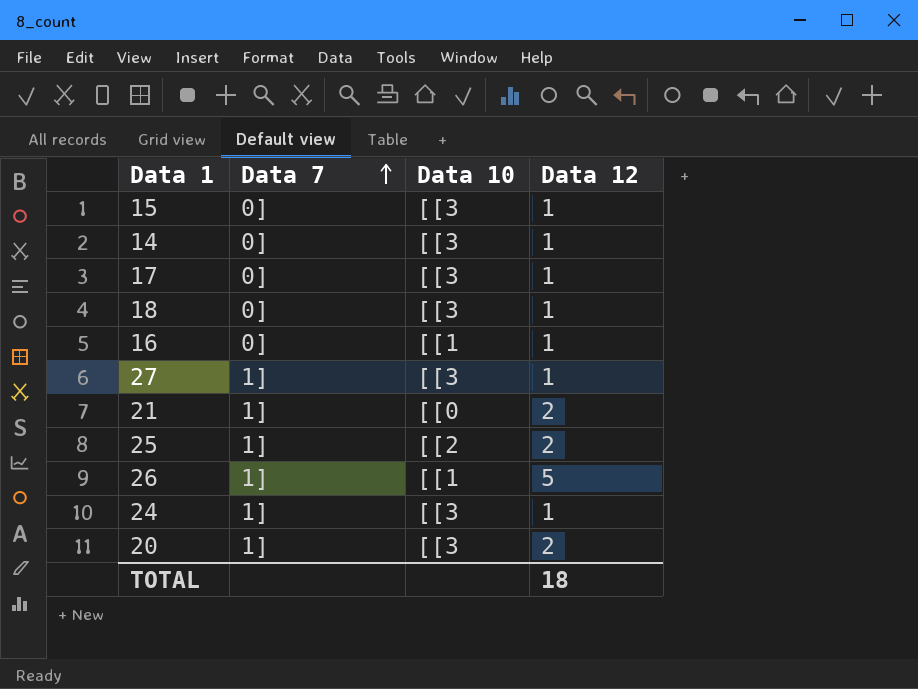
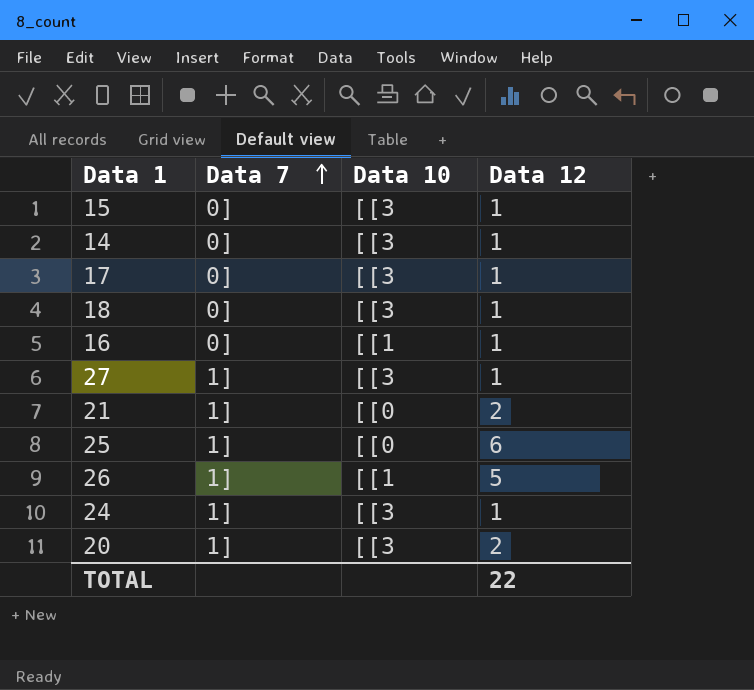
25 | Data 10: [[2 -> [[0
25 | Data 12: 2 -> 6
TOTAL | Data 12: 18 -> 22

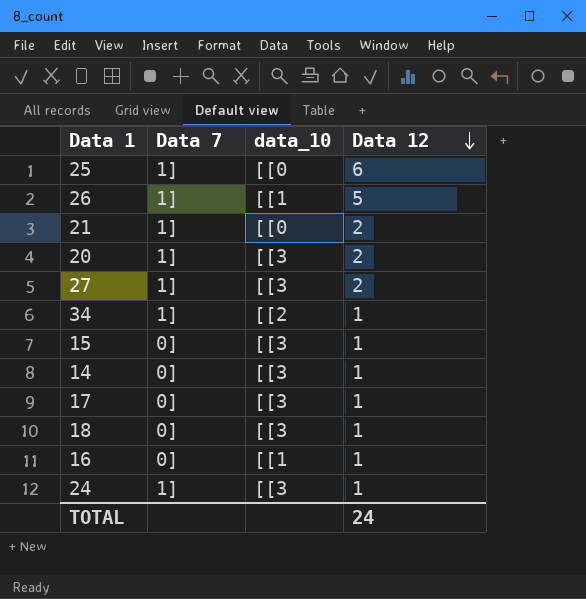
row order: Data 7 ascending -> Data 12 descending
column name: Data 10 -> data_10
27 | Data 12: 1 -> 2
row 34: none -> 1] | [[2 | 1
TOTAL | Data 12: 22 -> 24

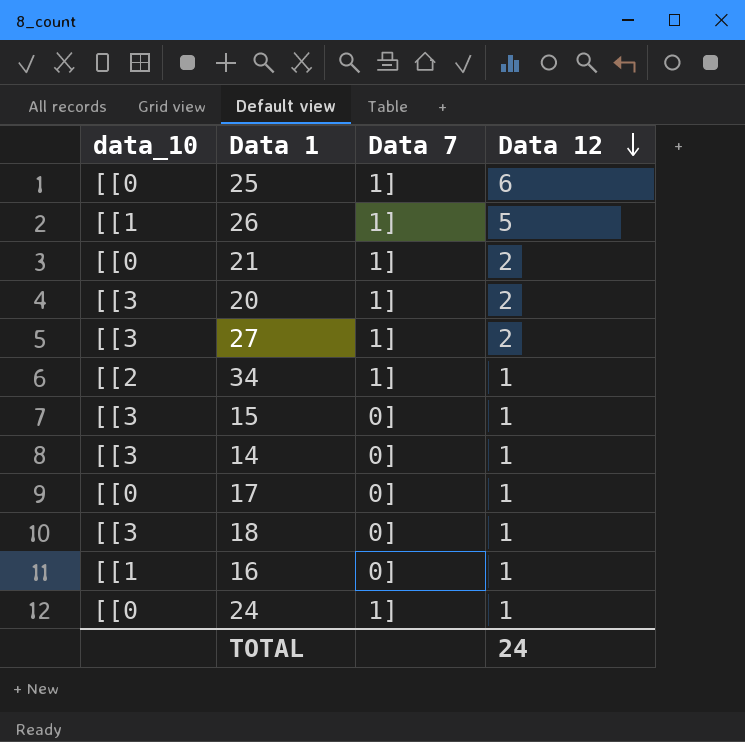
column data_10 | position: 3 -> 1
17 | data_10: [[3 -> [[0
24 | data_10: [[3 -> [[0

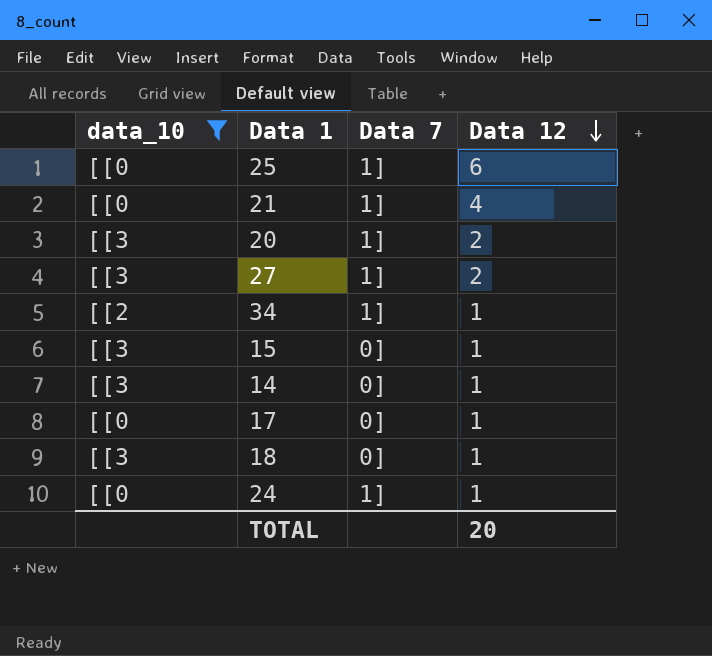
filter: none -> data_10 != [[1
21 | Data 12: 2 -> 4
TOTAL | Data 12: 24 -> 20

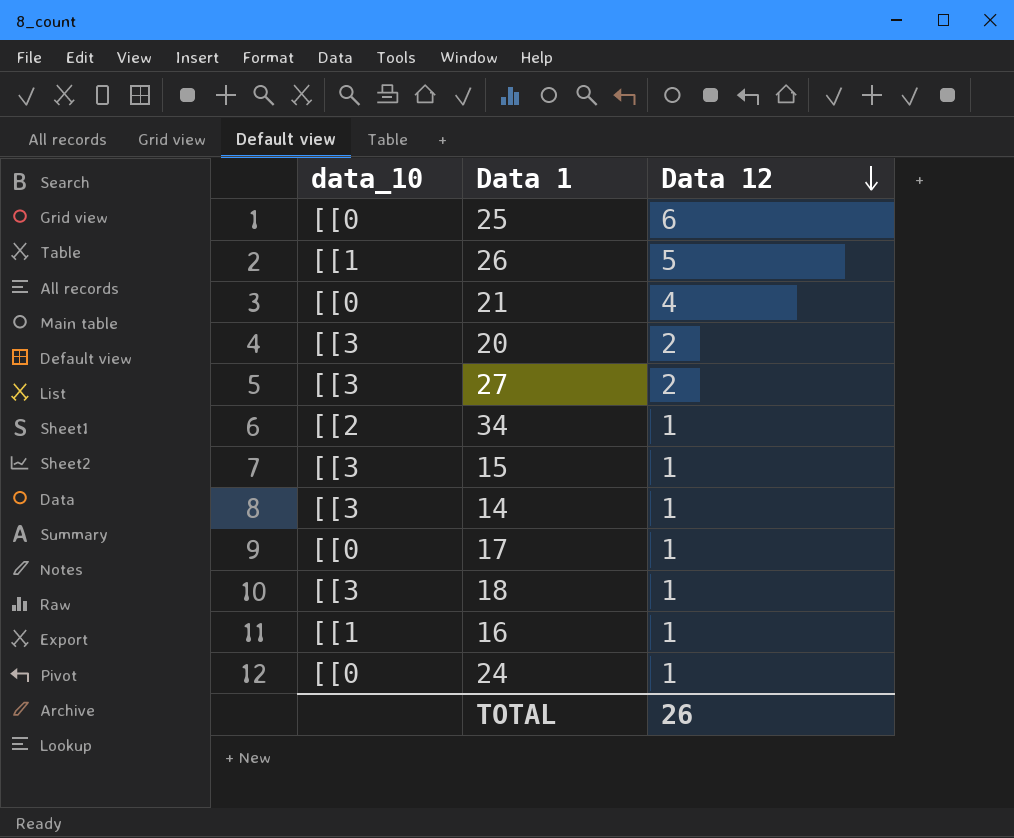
filter: data_10 != [[1 -> none
column Data 7 | position: 3 -> none
TOTAL | Data 12: 20 -> 26

